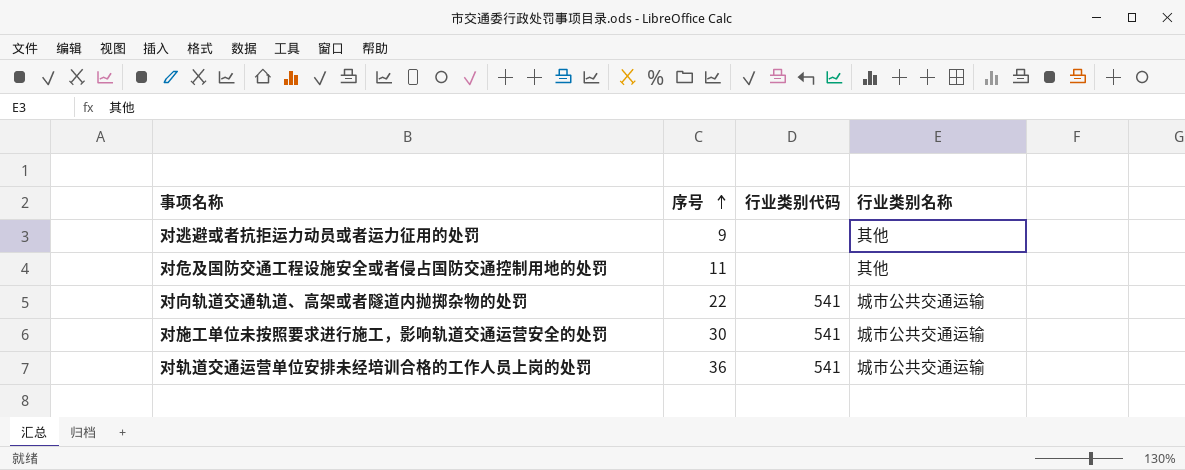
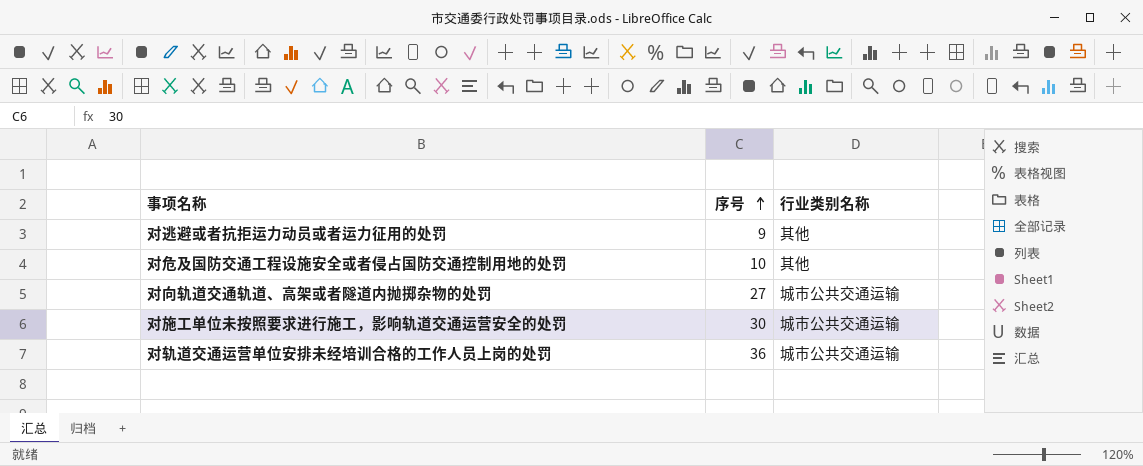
column 行业类别代码 | position: 3 -> none
对危及国防交通工程设施安全或者侵占国防交通控制用地的处罚 | 序号: 11 -> 10
对向轨道交通轨道、高架或者隧道内抛掷杂物的处罚 | 序号: 22 -> 27

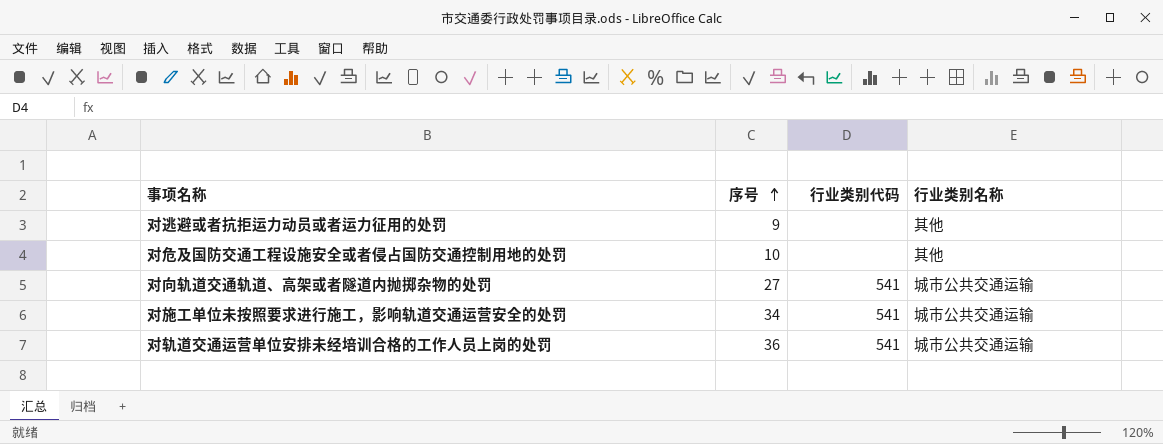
column 行业类别代码 | position: none -> 3
对施工单位未按照要求进行施工，影响轨道交通运营安全的处罚 | 序号: 30 -> 34

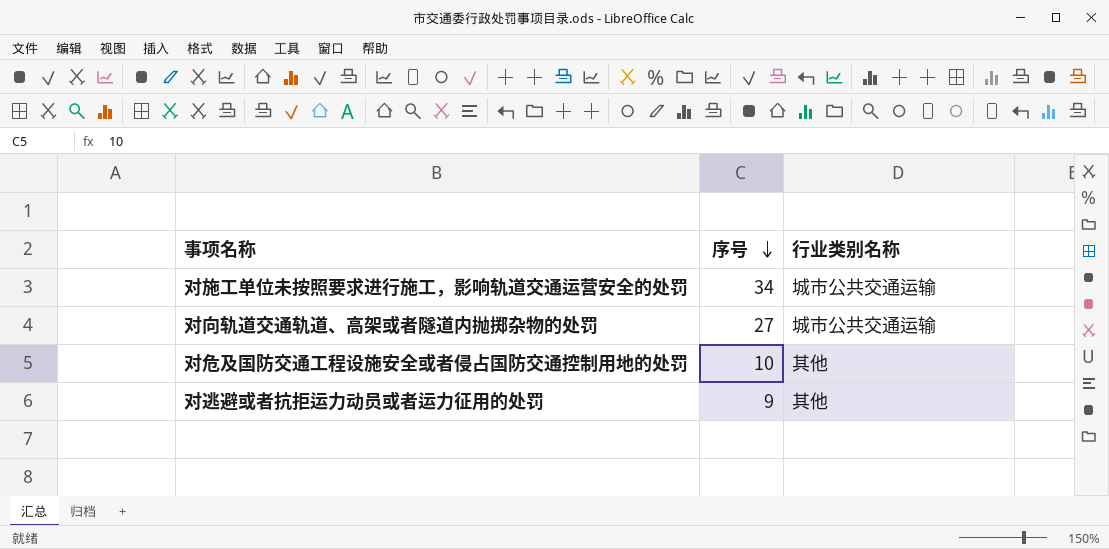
row order: 序号 ascending -> 序号 descending
column 行业类别代码 | position: 3 -> none
row 对轨道交通运营单位安排未经培训合格的工作人员上岗的处罚: 36 | 541 | 城市公共交通运输 -> none

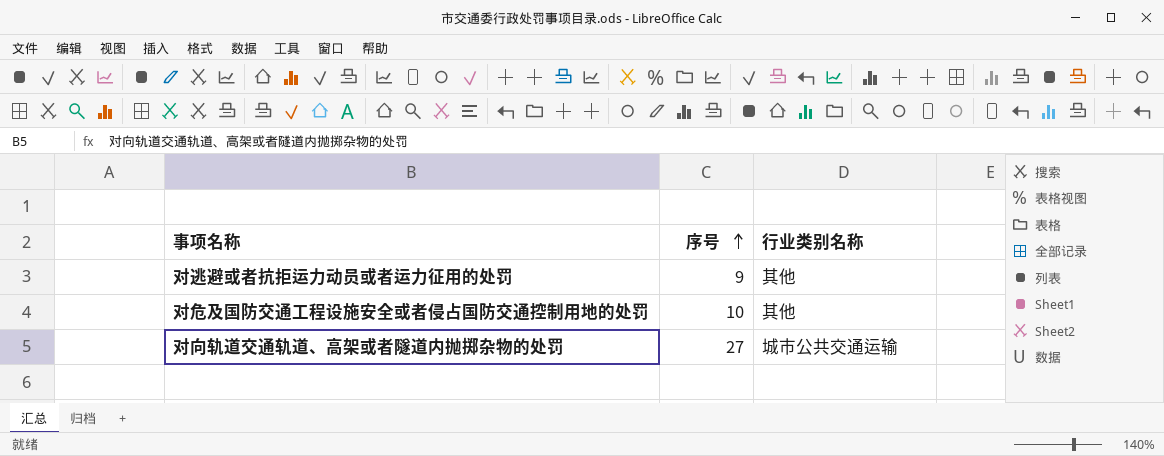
row order: 序号 descending -> 序号 ascending
row 对施工单位未按照要求进行施工，影响轨道交通运营安全的处罚: 34 | 城市公共交通运输 -> none

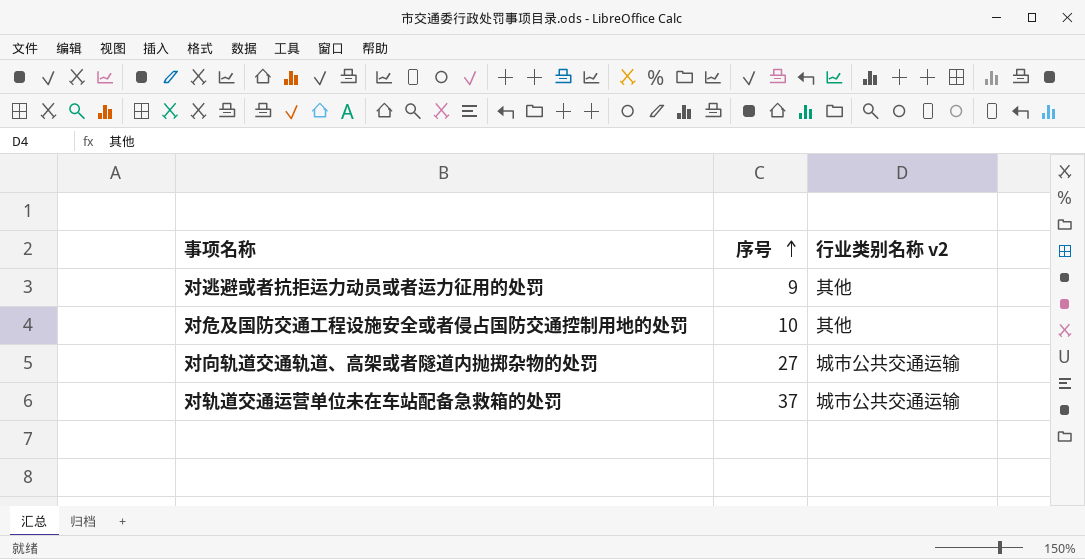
column name: 行业类别名称 -> 行业类别名称 v2
row 对轨道交通运营单位未在车站配备急救箱的处罚: none -> 37 | 城市公共交通运输

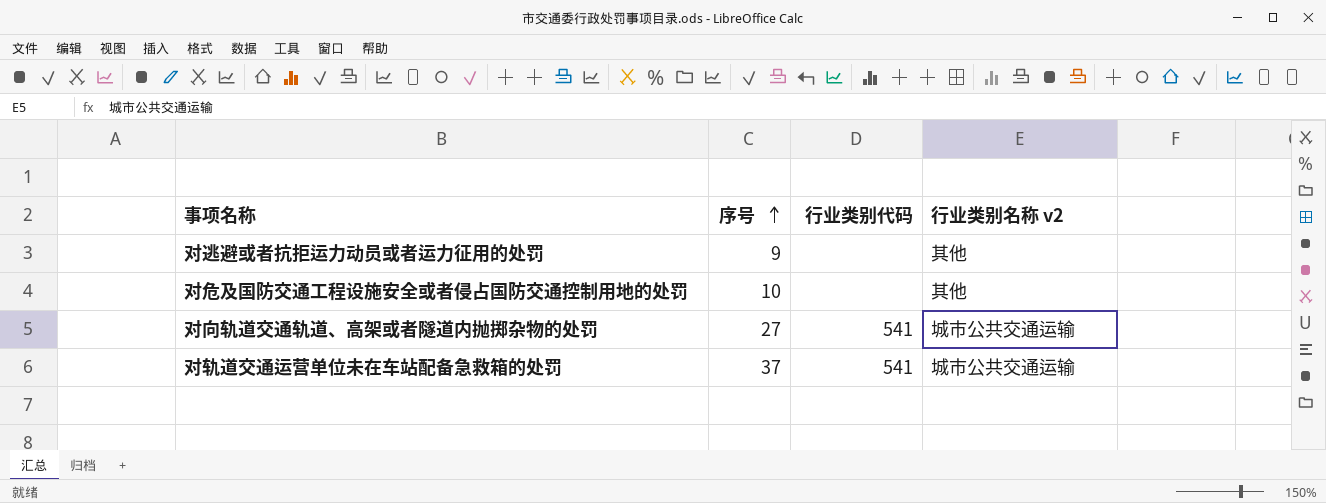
column 行业类别代码 | position: none -> 3

